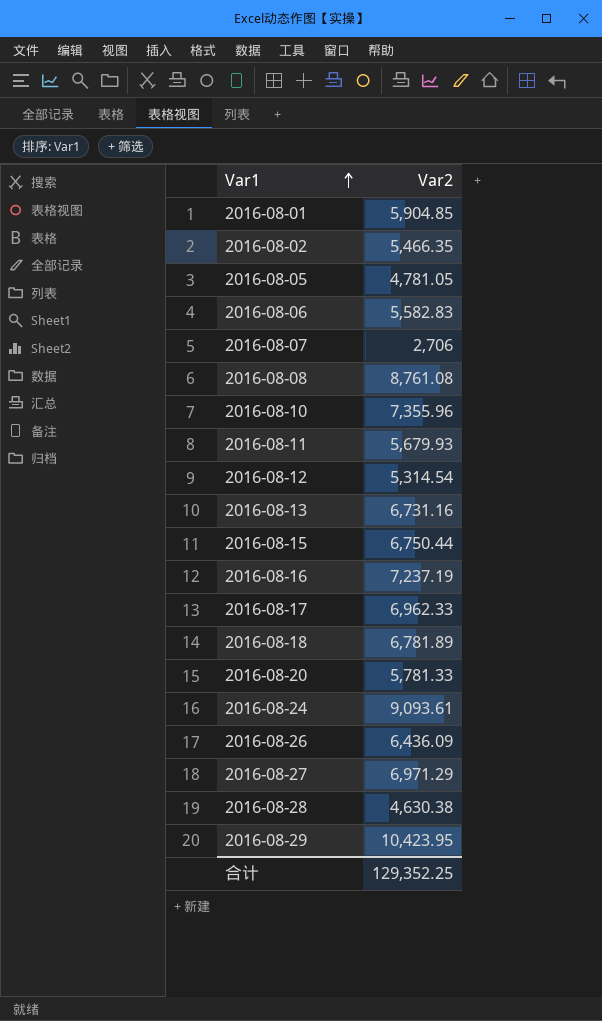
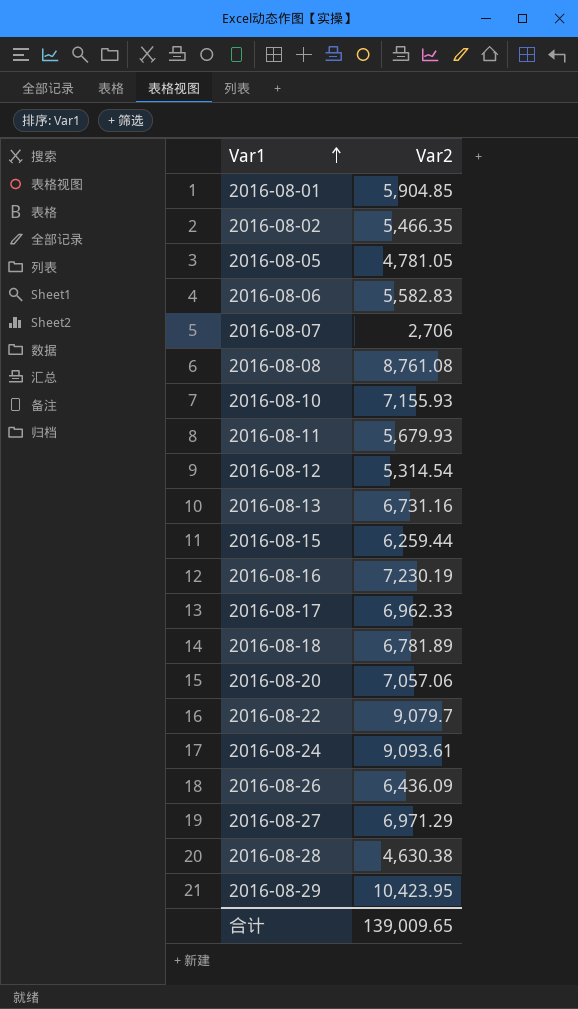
2016-08-10 | Var2: 7,355.96 -> 7,155.93
2016-08-15 | Var2: 6,750.44 -> 6,259.44
2016-08-16 | Var2: 7,237.19 -> 7,230.19
2016-08-20 | Var2: 5,781.33 -> 7,057.06
row 2016-08-22: none -> 9,079.7
合计 | Var2: 129,352.25 -> 139,009.65

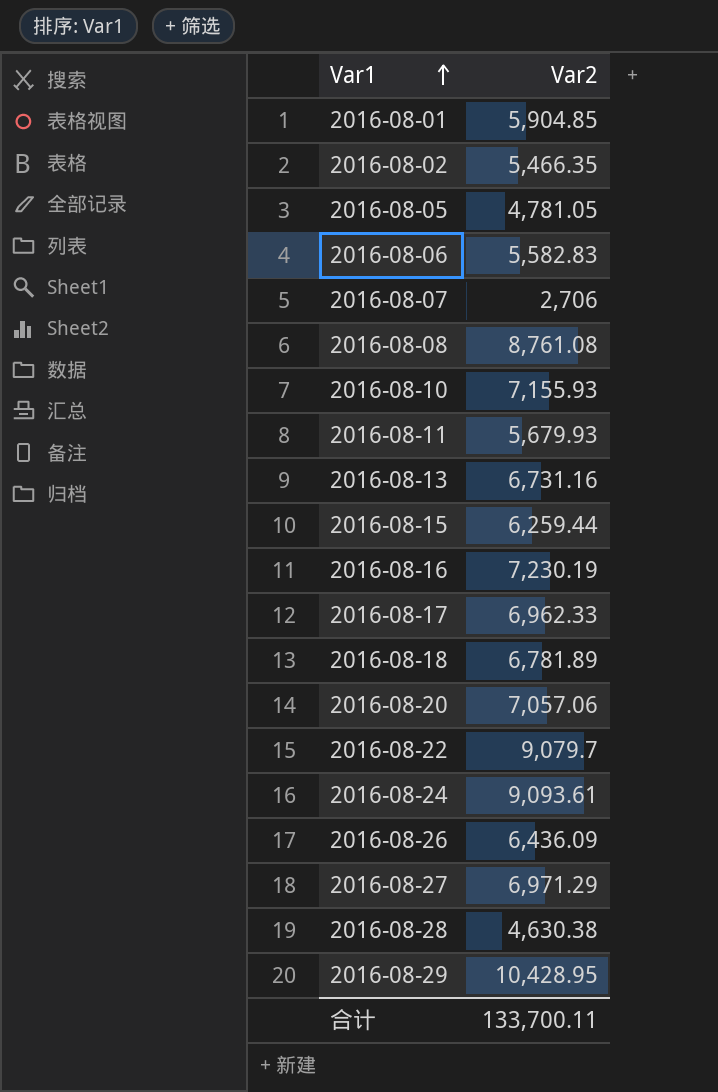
row 2016-08-12: 5,314.54 -> none
2016-08-29 | Var2: 10,423.95 -> 10,428.95
合计 | Var2: 139,009.65 -> 133,700.11

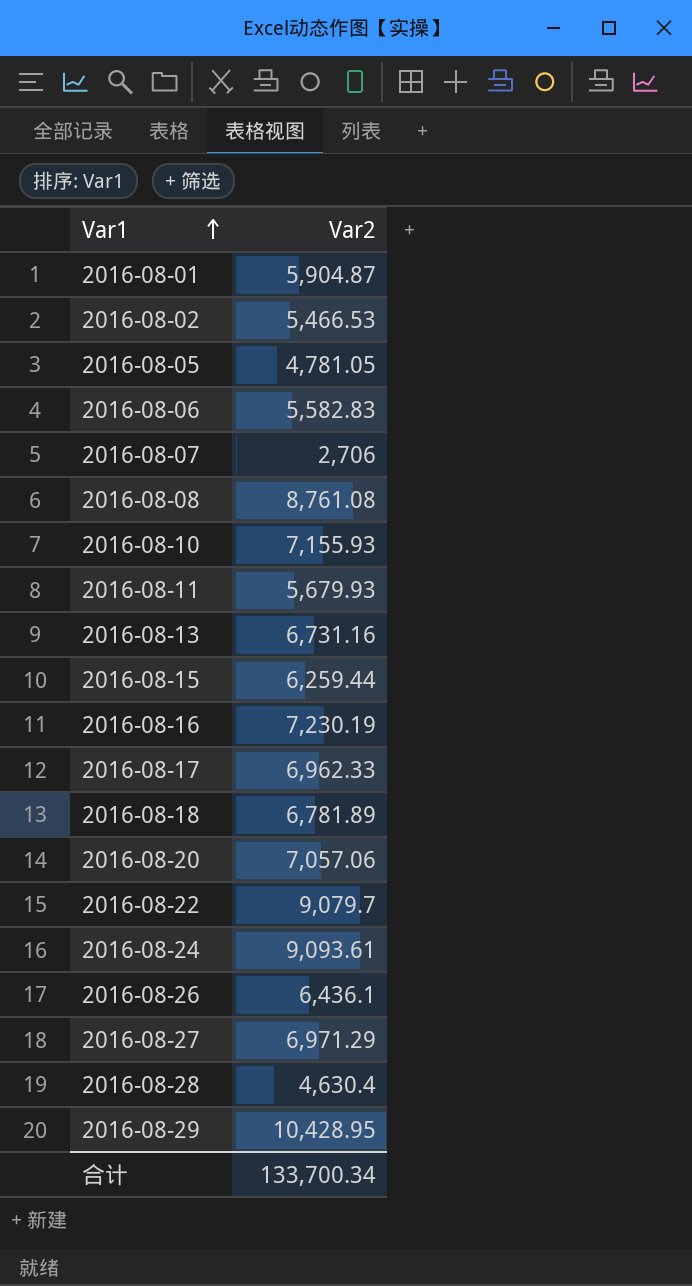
2016-08-01 | Var2: 5,904.85 -> 5,904.87
2016-08-02 | Var2: 5,466.35 -> 5,466.53
2016-08-26 | Var2: 6,436.09 -> 6,436.1
2016-08-28 | Var2: 4,630.38 -> 4,630.4
合计 | Var2: 133,700.11 -> 133,700.34

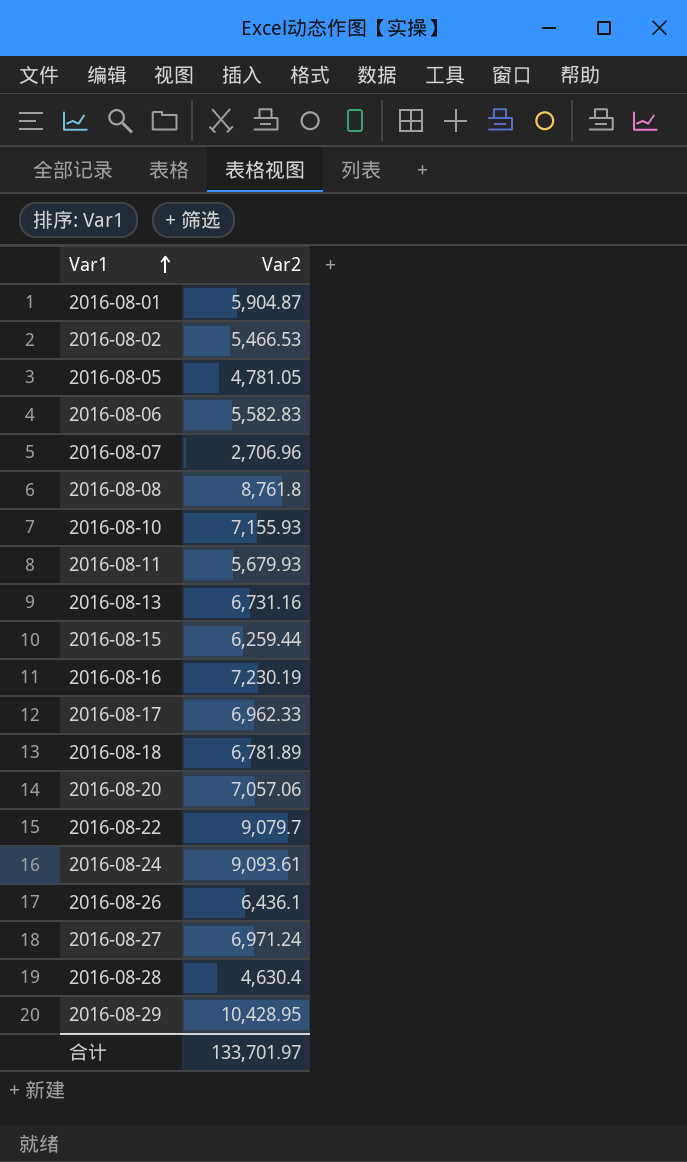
2016-08-07 | Var2: 2,706 -> 2,706.96
2016-08-08 | Var2: 8,761.08 -> 8,761.8
2016-08-27 | Var2: 6,971.29 -> 6,971.24
合计 | Var2: 133,700.34 -> 133,701.97

